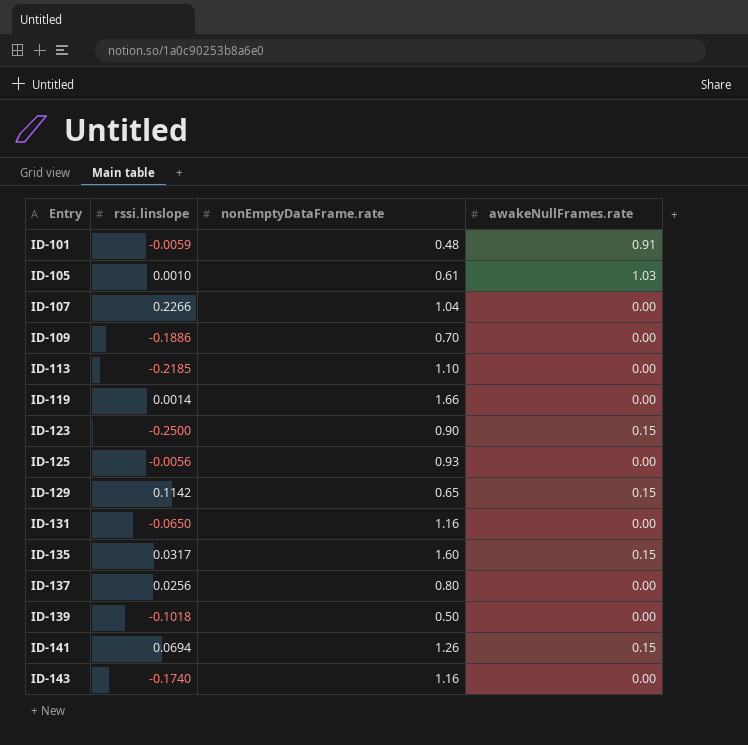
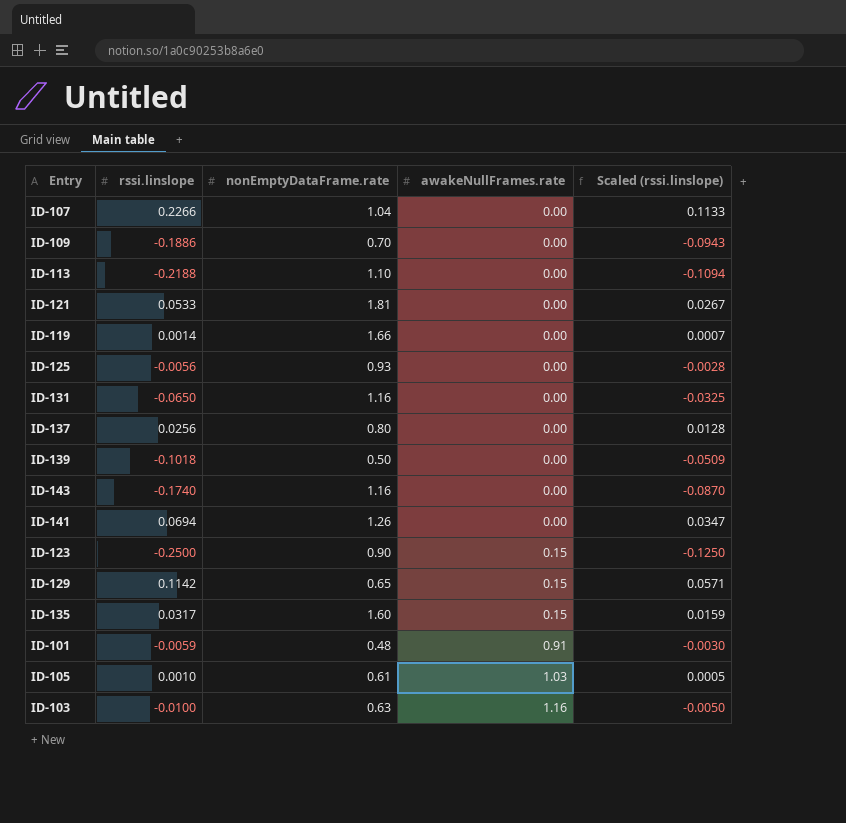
row order: Entry ascending -> awakeNullFrames.rate ascending
column Scaled (rssi.linslope) | formula: none -> [rssi.linslope] * 0.5
ID-113 | rssi.linslope: -0.2185 -> -0.2188
row ID-121: none -> 0.0533 | 1.81 | 0.00 | 0.0267
ID-141 | awakeNullFrames.rate: 0.15 -> 0.00
row ID-103: none -> -0.0100 | 0.63 | 1.16 | -0.0050

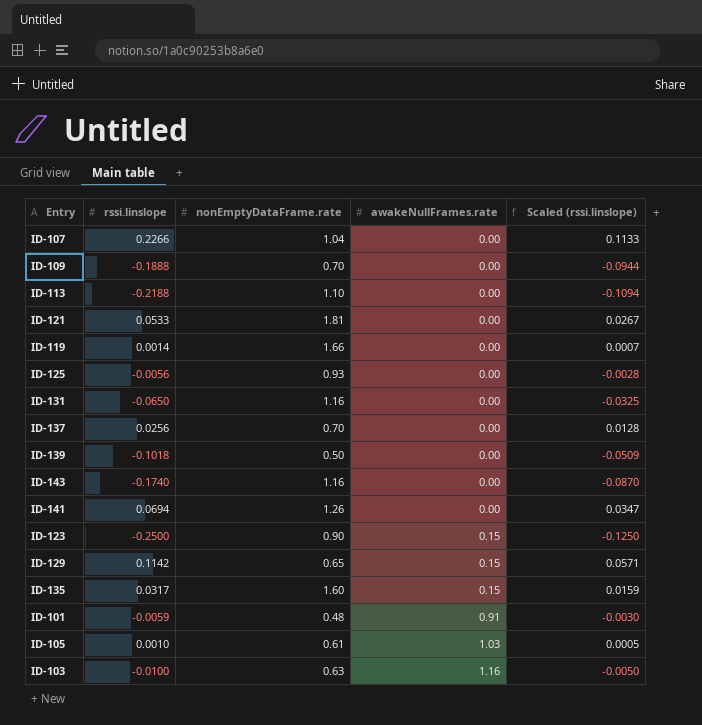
ID-109 | rssi.linslope: -0.1886 -> -0.1888
ID-109 | Scaled (rssi.linslope): -0.0943 -> -0.0944
ID-137 | nonEmptyDataFrame.rate: 0.80 -> 0.70

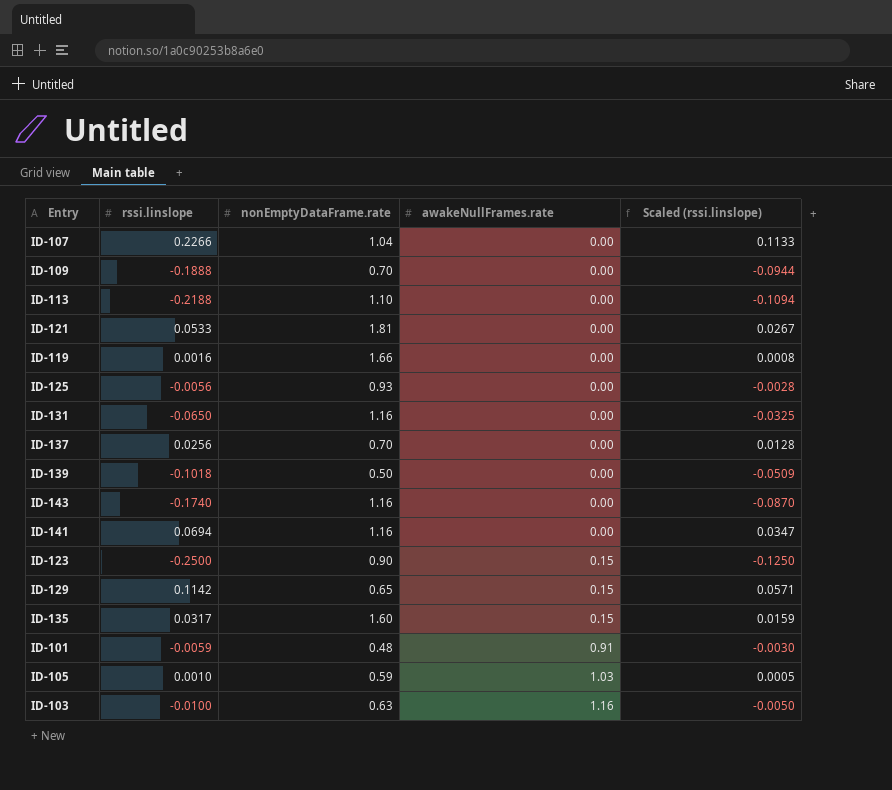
ID-119 | rssi.linslope: 0.0014 -> 0.0016
ID-119 | Scaled (rssi.linslope): 0.0007 -> 0.0008
ID-141 | nonEmptyDataFrame.rate: 1.26 -> 1.16
ID-105 | nonEmptyDataFrame.rate: 0.61 -> 0.59

